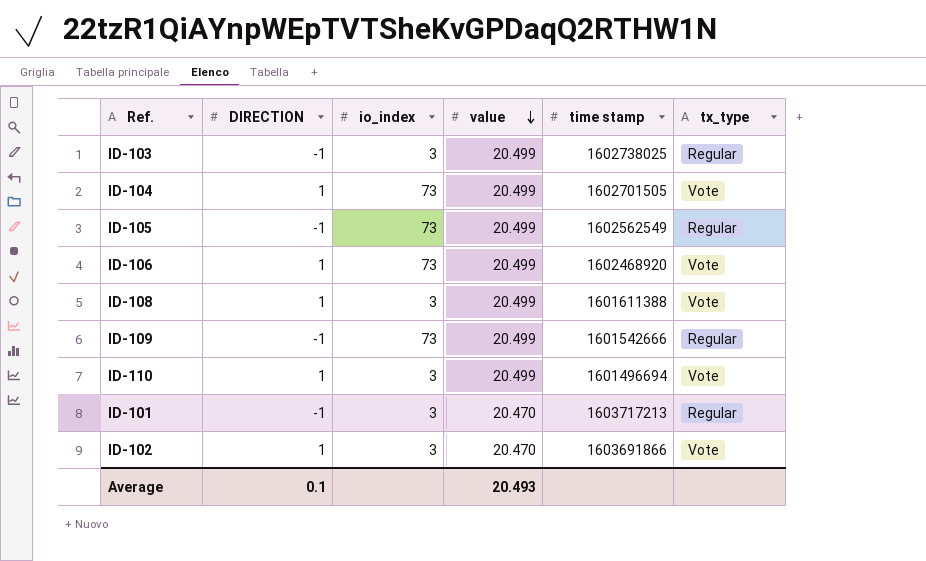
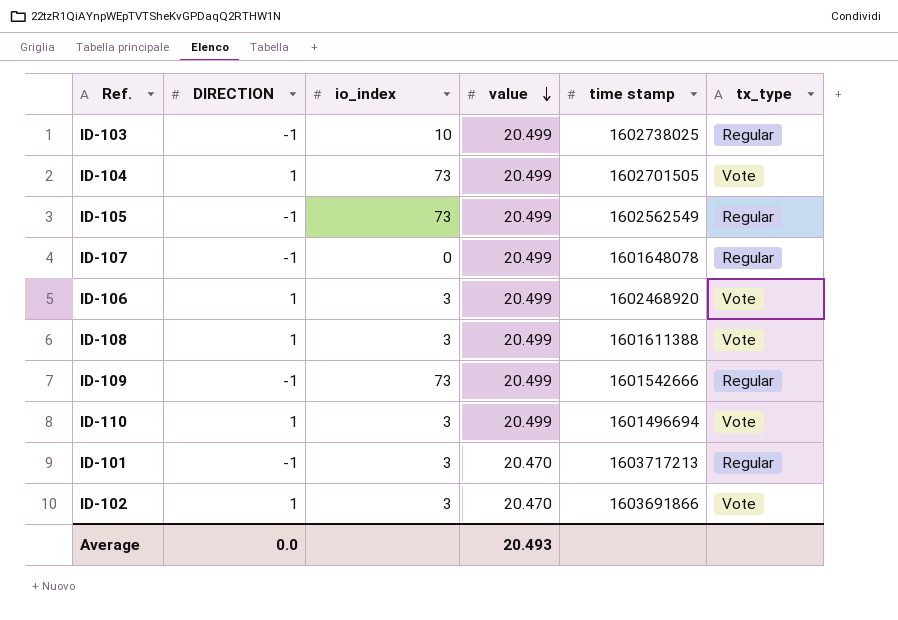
ID-103 | io_index: 3 -> 10
row ID-107: none -> -1 | 0 | 20.499 | 1601648078 | Regular
ID-106 | io_index: 73 -> 3
Average | DIRECTION: 0.1 -> 0.0

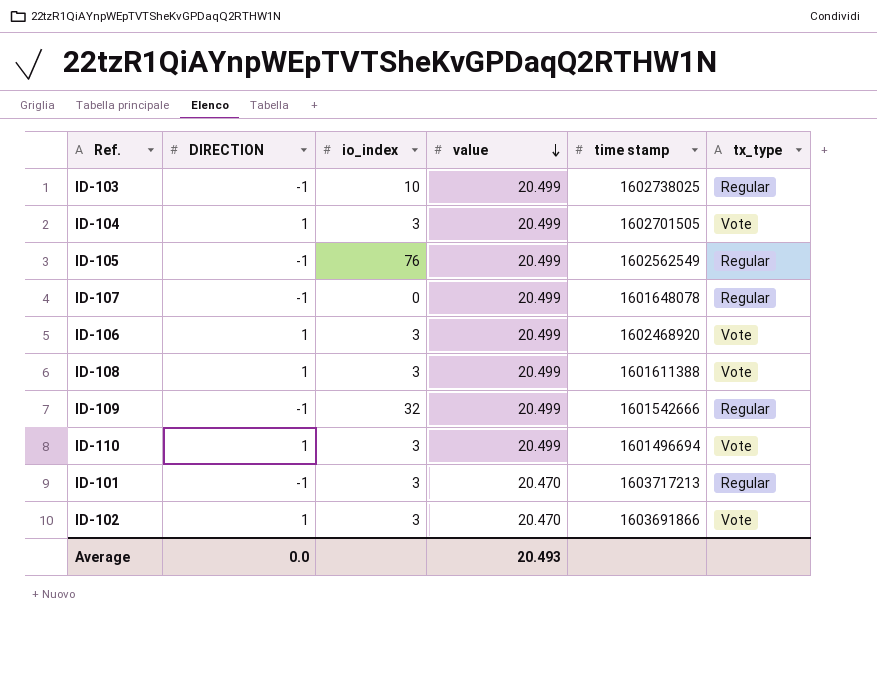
ID-104 | io_index: 73 -> 3
ID-105 | io_index: 73 -> 76
ID-109 | io_index: 73 -> 32

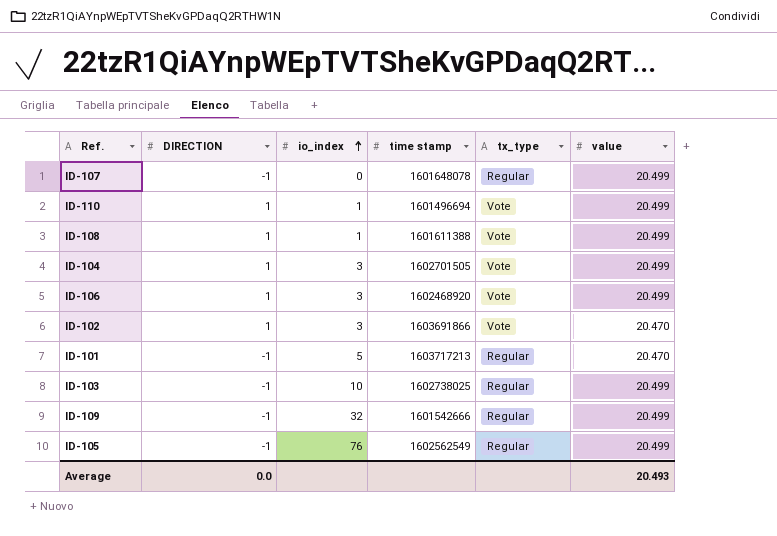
row order: value descending -> io_index ascending
column value | position: 4 -> 6
ID-110 | io_index: 3 -> 1
ID-108 | io_index: 3 -> 1
ID-101 | io_index: 3 -> 5

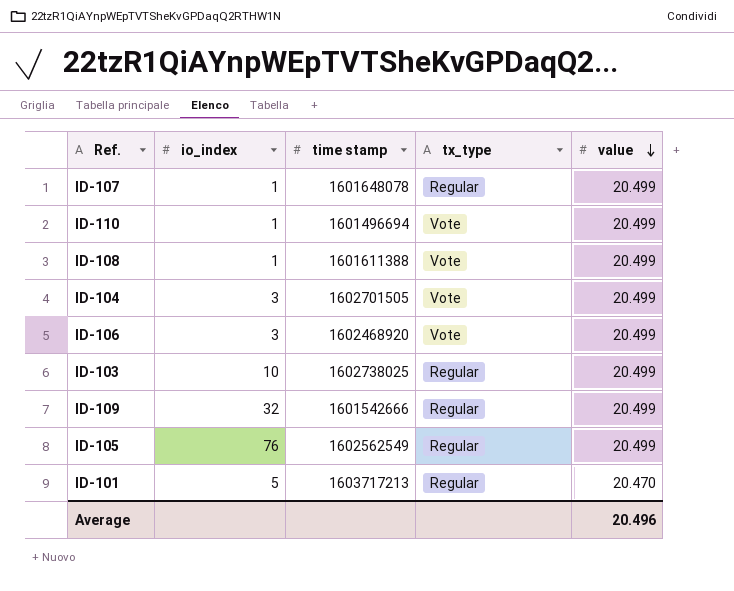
row order: io_index ascending -> value descending
column DIRECTION | position: 2 -> none
row ID-102: 1 | 3 | 1603691866 | Vote | 20.470 -> none
ID-107 | io_index: 0 -> 1
Average | value: 20.493 -> 20.496

